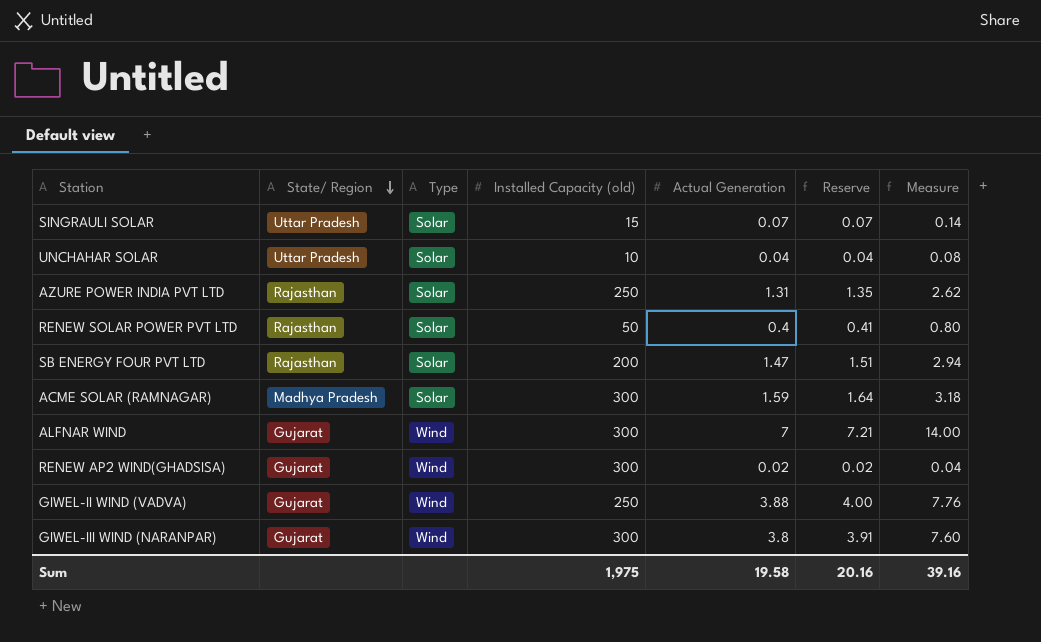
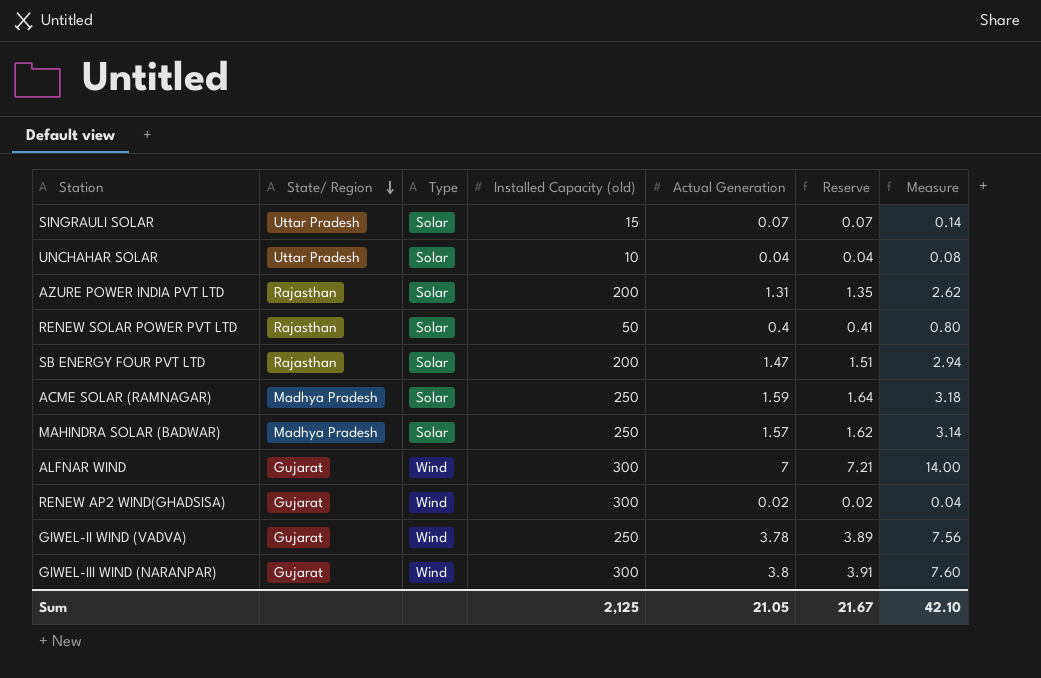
AZURE POWER INDIA PVT LTD | Installed Capacity (old): 250 -> 200
ACME SOLAR (RAMNAGAR) | Installed Capacity (old): 300 -> 250
row MAHINDRA SOLAR (BADWAR): none -> Madhya Pradesh | Solar | 250 | 1.57 | 1.62 | 3.14
GIWEL-II WIND (VADVA) | Actual Generation: 3.88 -> 3.78
GIWEL-II WIND (VADVA) | Reserve: 4.00 -> 3.89
GIWEL-II WIND (VADVA) | Measure: 7.76 -> 7.56
Sum | Installed Capacity (old): 1,975 -> 2,125
Sum | Actual Generation: 19.58 -> 21.05
Sum | Reserve: 20.16 -> 21.67
Sum | Measure: 39.16 -> 42.10

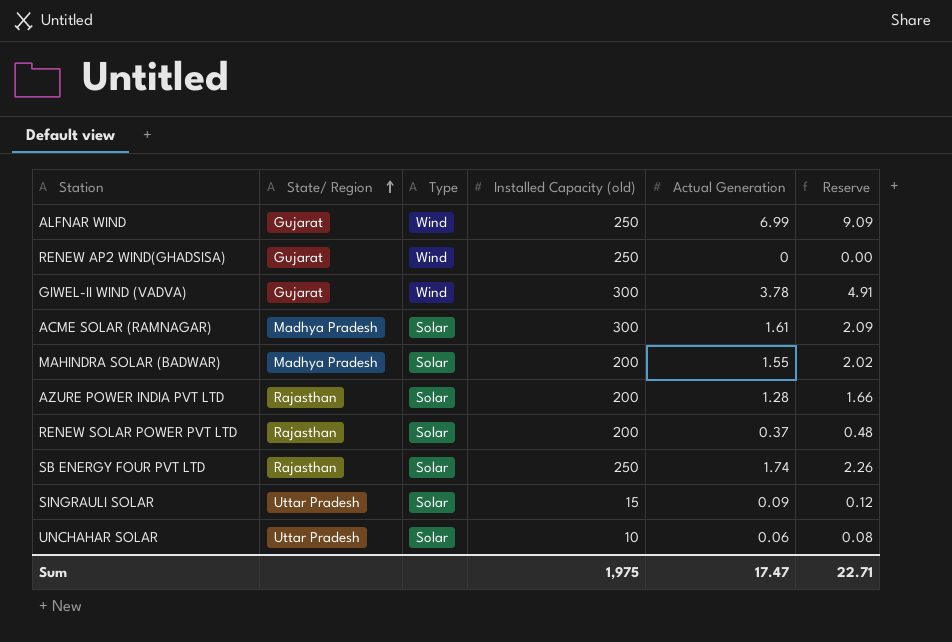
row order: State/ Region descending -> State/ Region ascending
column Measure | formula: [Actual Generation] * 2 -> none
column Reserve | formula: [Actual Generation] * 1.03 -> [Actual Generation] * 1.3
row GIWEL-III WIND (NARANPAR): Gujarat | Wind | 300 | 3.8 | 3.91 | 7.60 -> none
ALFNAR WIND | Installed Capacity (old): 300 -> 250
ALFNAR WIND | Actual Generation: 7 -> 6.99
RENEW AP2 WIND(GHADSISA) | Installed Capacity (old): 300 -> 250
RENEW AP2 WIND(GHADSISA) | Actual Generation: 0.02 -> 0
GIWEL-II WIND (VADVA) | Installed Capacity (old): 250 -> 300
ACME SOLAR (RAMNAGAR) | Installed Capacity (old): 250 -> 300
ACME SOLAR (RAMNAGAR) | Actual Generation: 1.59 -> 1.61
MAHINDRA SOLAR (BADWAR) | Installed Capacity (old): 250 -> 200
MAHINDRA SOLAR (BADWAR) | Actual Generation: 1.57 -> 1.55
AZURE POWER INDIA PVT LTD | Actual Generation: 1.31 -> 1.28
RENEW SOLAR POWER PVT LTD | Installed Capacity (old): 50 -> 200
RENEW SOLAR POWER PVT LTD | Actual Generation: 0.4 -> 0.37
SB ENERGY FOUR PVT LTD | Installed Capacity (old): 200 -> 250
SB ENERGY FOUR PVT LTD | Actual Generation: 1.47 -> 1.74
SINGRAULI SOLAR | Actual Generation: 0.07 -> 0.09
UNCHAHAR SOLAR | Actual Generation: 0.04 -> 0.06
Sum | Installed Capacity (old): 2,125 -> 1,975
Sum | Actual Generation: 21.05 -> 17.47
Sum | Reserve: 21.67 -> 22.71

